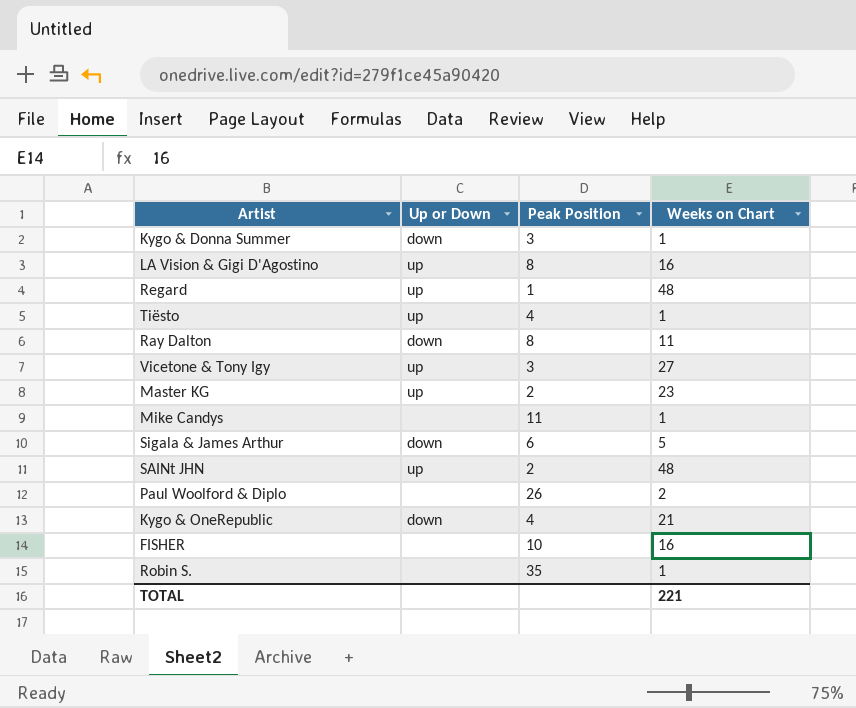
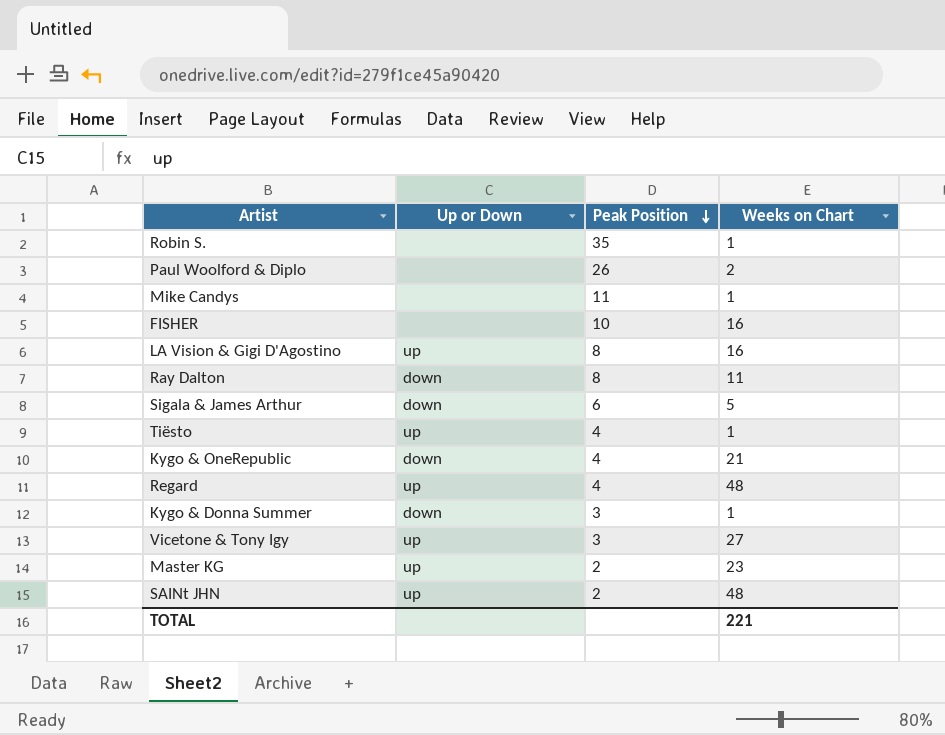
row order: none -> Peak Position descending
Regard | Peak Position: 1 -> 4

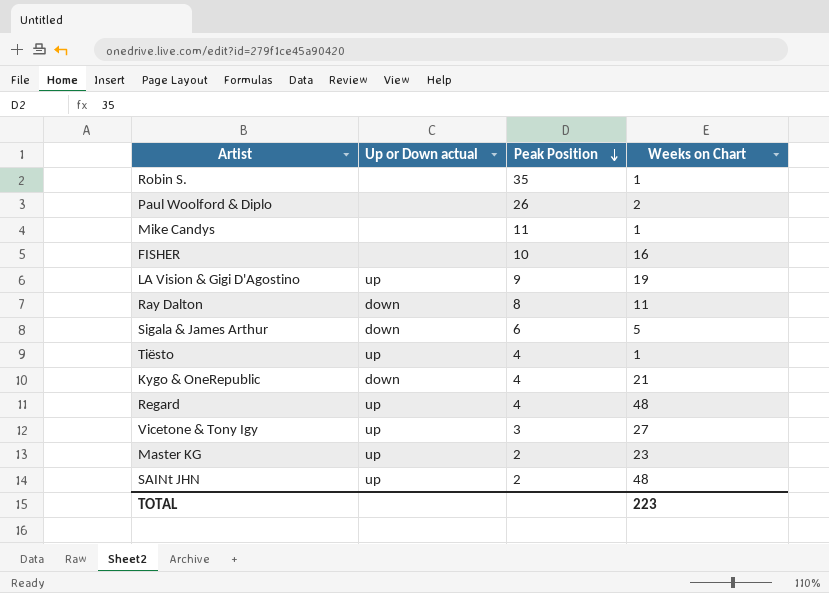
column name: Up or Down -> Up or Down actual
row Kygo & Donna Summer: down | 3 | 1 -> none
LA Vision & Gigi D'Agostino | Peak Position: 8 -> 9
LA Vision & Gigi D'Agostino | Weeks on Chart: 16 -> 19
TOTAL | Weeks on Chart: 221 -> 223

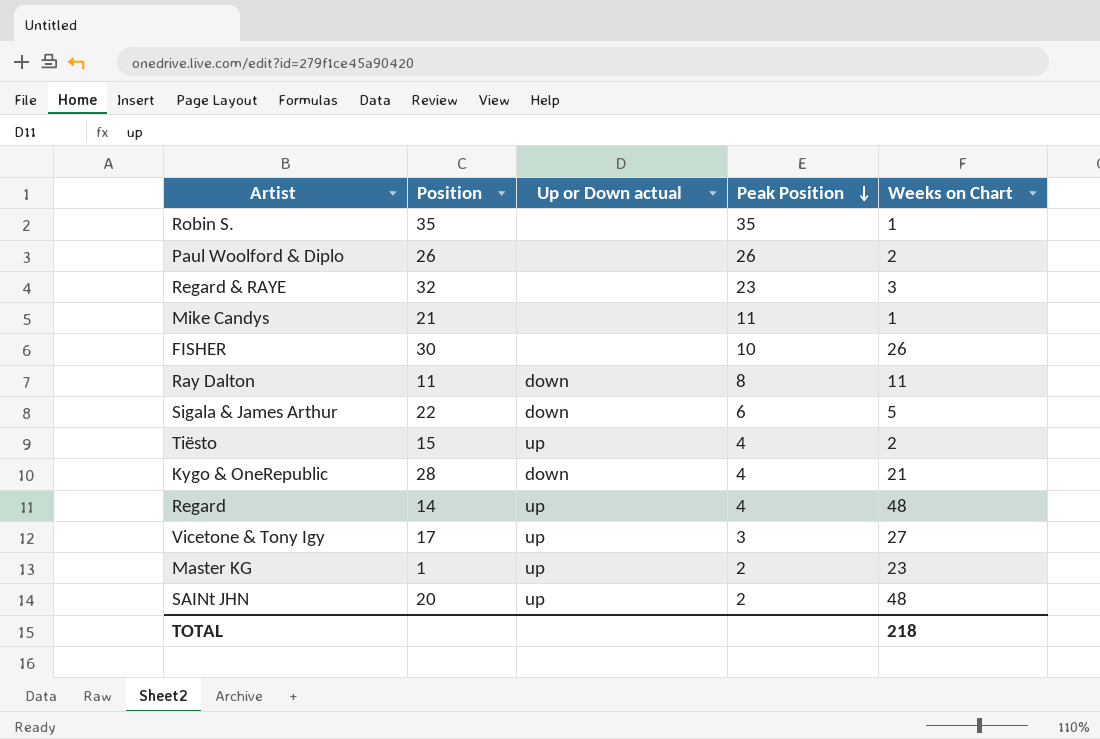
column Position | position: none -> 2
row LA Vision & Gigi D'Agostino: up | 9 | 19 -> none
row Regard & RAYE: none -> 32 | none | 23 | 3
FISHER | Weeks on Chart: 16 -> 26
Tiësto | Weeks on Chart: 1 -> 2
TOTAL | Weeks on Chart: 223 -> 218

